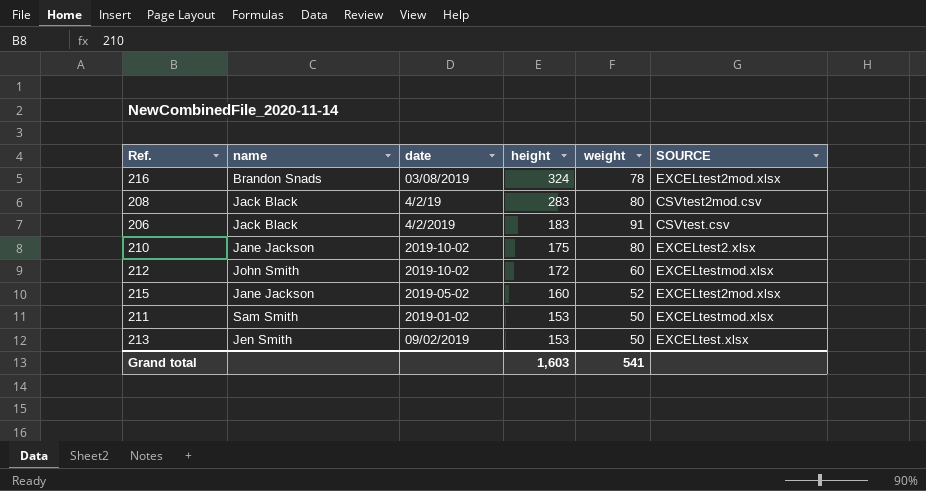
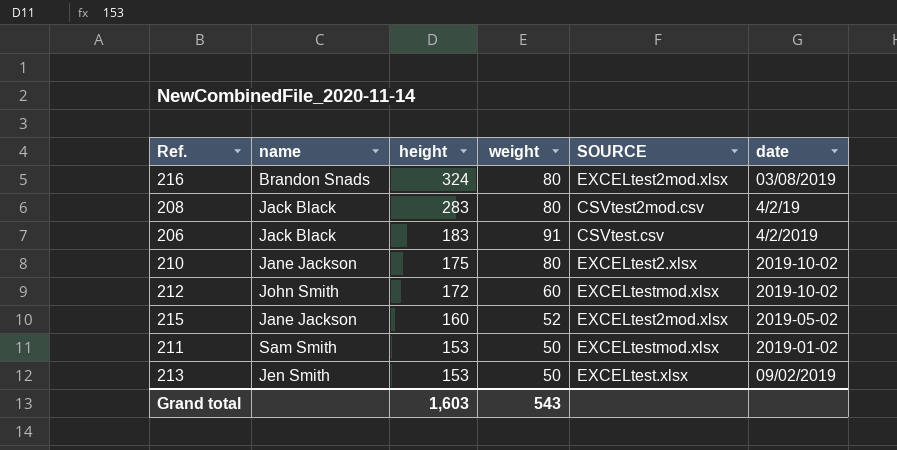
column date | position: 3 -> 6
216 | weight: 78 -> 80
Grand total | weight: 541 -> 543

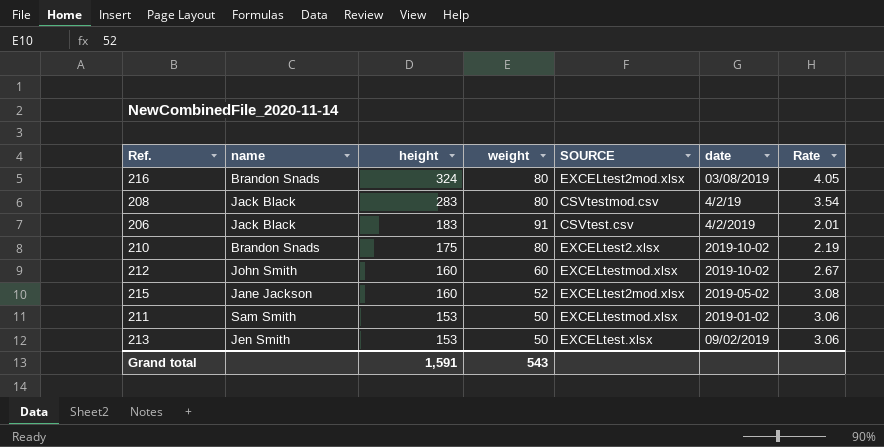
column Rate | formula: none -> [height] / [weight]
208 | SOURCE: CSVtest2mod.csv -> CSVtestmod.csv
210 | name: Jane Jackson -> Brandon Snads
212 | height: 172 -> 160
Grand total | height: 1,603 -> 1,591

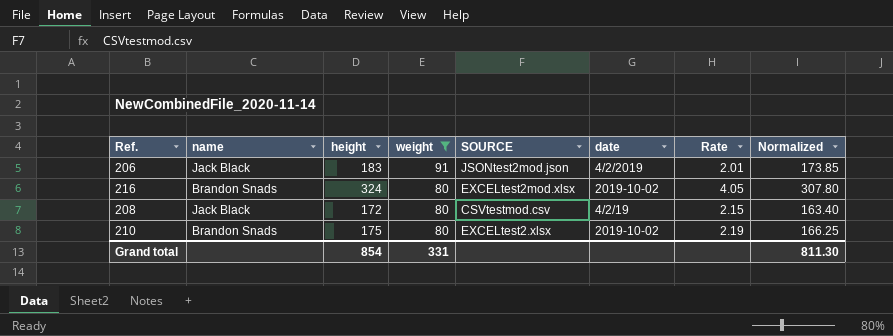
filter: none -> weight >= 80
row order: height descending -> weight descending
column Normalized | formula: none -> [height] * 0.95
206 | SOURCE: CSVtest.csv -> JSONtest2mod.json
216 | date: 03/08/2019 -> 2019-10-02
208 | height: 283 -> 172
208 | Rate: 3.54 -> 2.15
Grand total | height: 1,591 -> 854
Grand total | weight: 543 -> 331

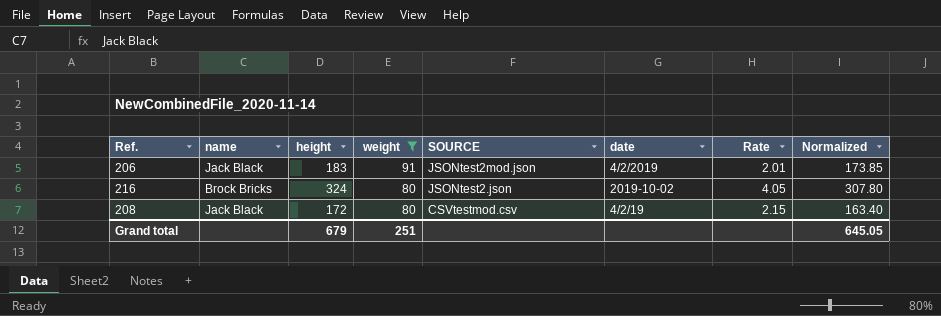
row 210: Brandon Snads | 175 | 80 | EXCELtest2.xlsx | 2019-10-02 | 2.19 | 166.25 -> none
216 | name: Brandon Snads -> Brock Bricks
216 | SOURCE: EXCELtest2mod.xlsx -> JSONtest2.json
Grand total | height: 854 -> 679
Grand total | weight: 331 -> 251
Grand total | Normalized: 811.30 -> 645.05

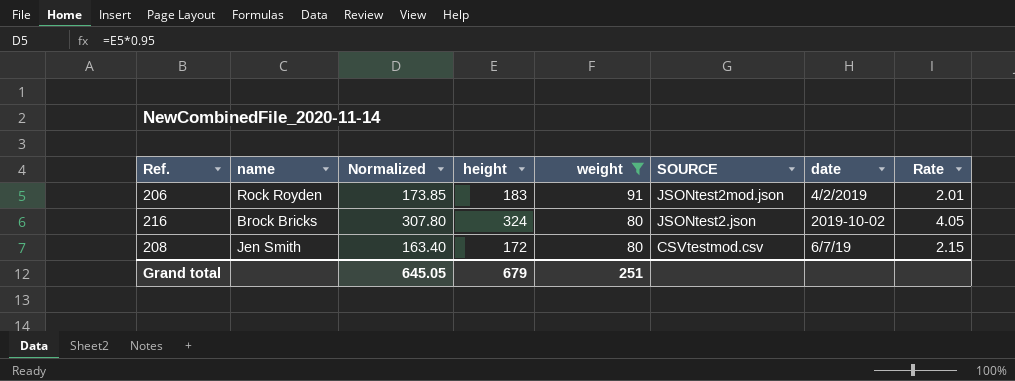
column Normalized | position: 8 -> 3
206 | name: Jack Black -> Rock Royden
208 | name: Jack Black -> Jen Smith
208 | date: 4/2/19 -> 6/7/19

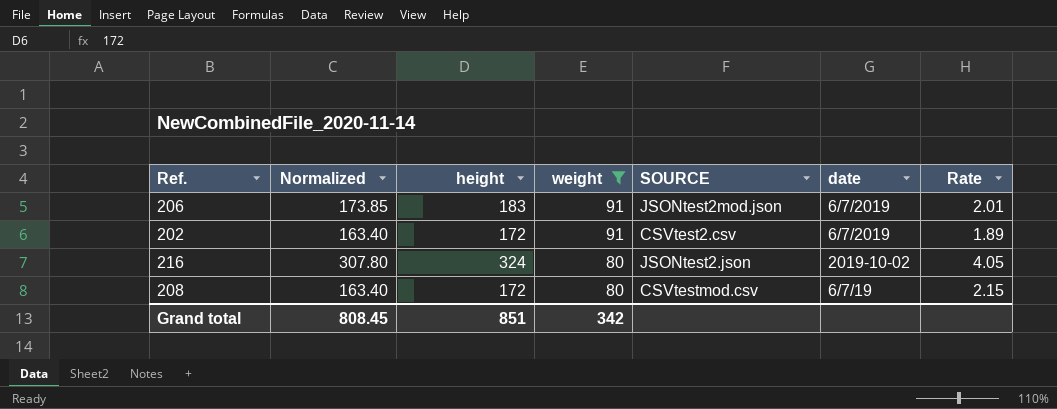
column name | position: 2 -> none
206 | date: 4/2/2019 -> 6/7/2019
row 202: none -> 163.40 | 172 | 91 | CSVtest2.csv | 6/7/2019 | 1.89
Grand total | Normalized: 645.05 -> 808.45
Grand total | height: 679 -> 851
Grand total | weight: 251 -> 342

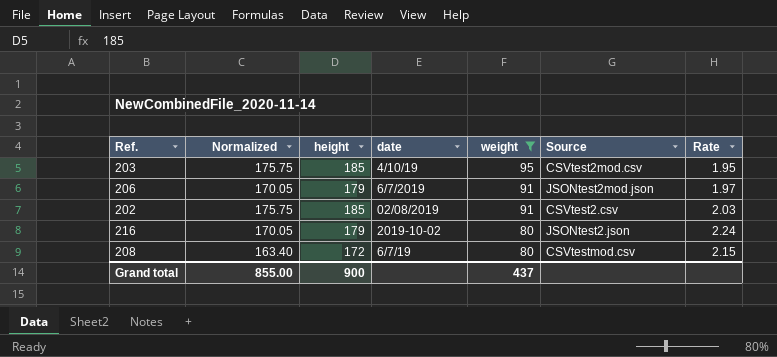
column date | position: 6 -> 4
column name: SOURCE -> Source
row 203: none -> 175.75 | 185 | 4/10/19 | 95 | CSVtest2mod.csv | 1.95
206 | Normalized: 173.85 -> 170.05
206 | height: 183 -> 179
206 | Rate: 2.01 -> 1.97
202 | Normalized: 163.40 -> 175.75
202 | height: 172 -> 185
202 | date: 6/7/2019 -> 02/08/2019
202 | Rate: 1.89 -> 2.03
216 | Normalized: 307.80 -> 170.05
216 | height: 324 -> 179
216 | Rate: 4.05 -> 2.24
Grand total | Normalized: 808.45 -> 855.00
Grand total | height: 851 -> 900
Grand total | weight: 342 -> 437

